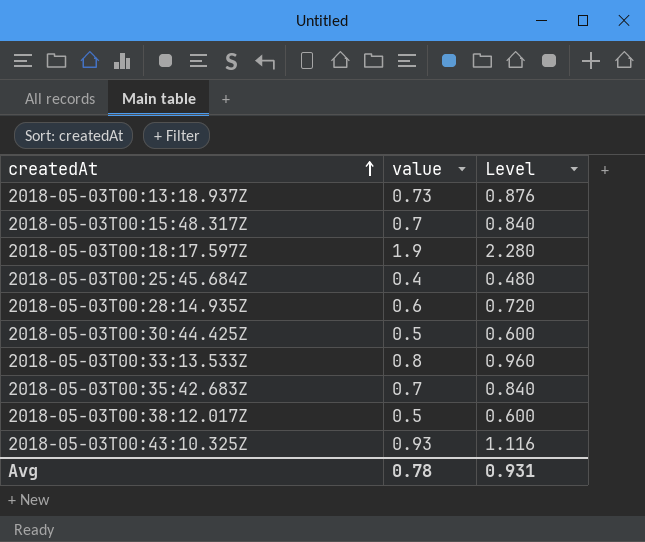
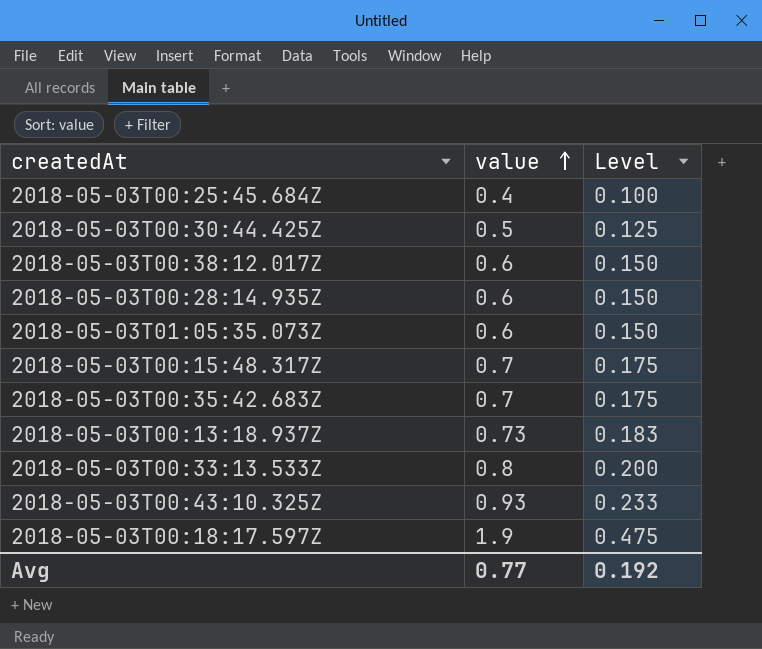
row order: createdAt ascending -> value ascending
column Level | formula: [value] * 1.2 -> [value] * 0.25
2018-05-03T00:38:12.017Z | value: 0.5 -> 0.6
row 2018-05-03T01:05:35.073Z: none -> 0.6 | 0.150
Avg | value: 0.78 -> 0.77
Avg | Level: 0.931 -> 0.192

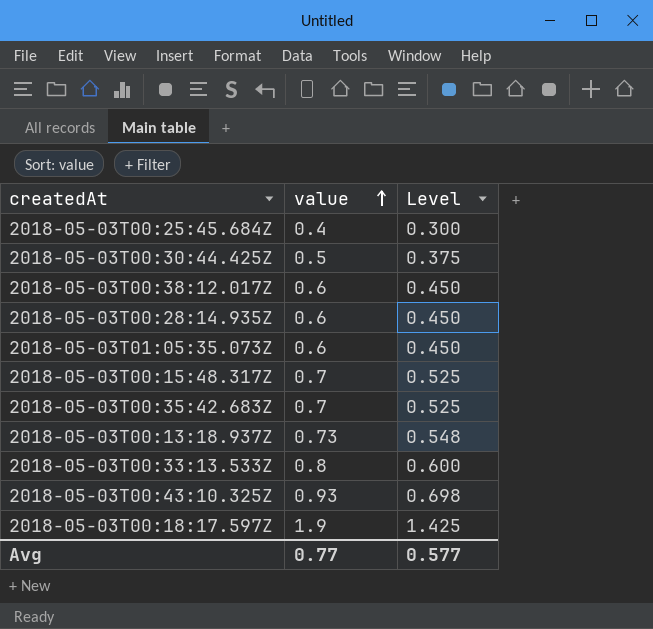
column Level | formula: [value] * 0.25 -> [value] * 0.75
Avg | Level: 0.192 -> 0.577

